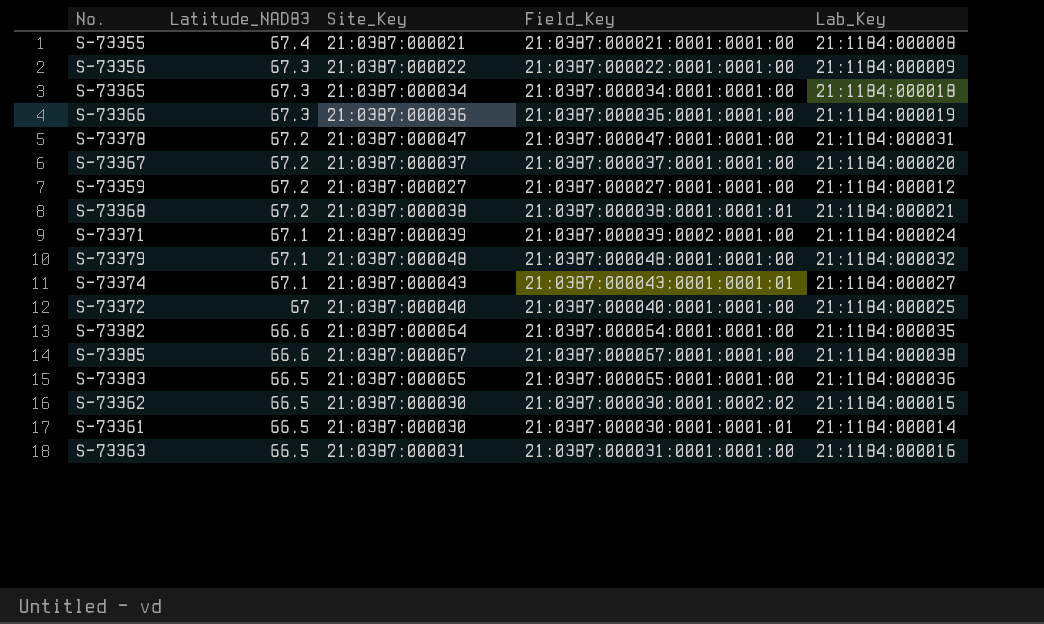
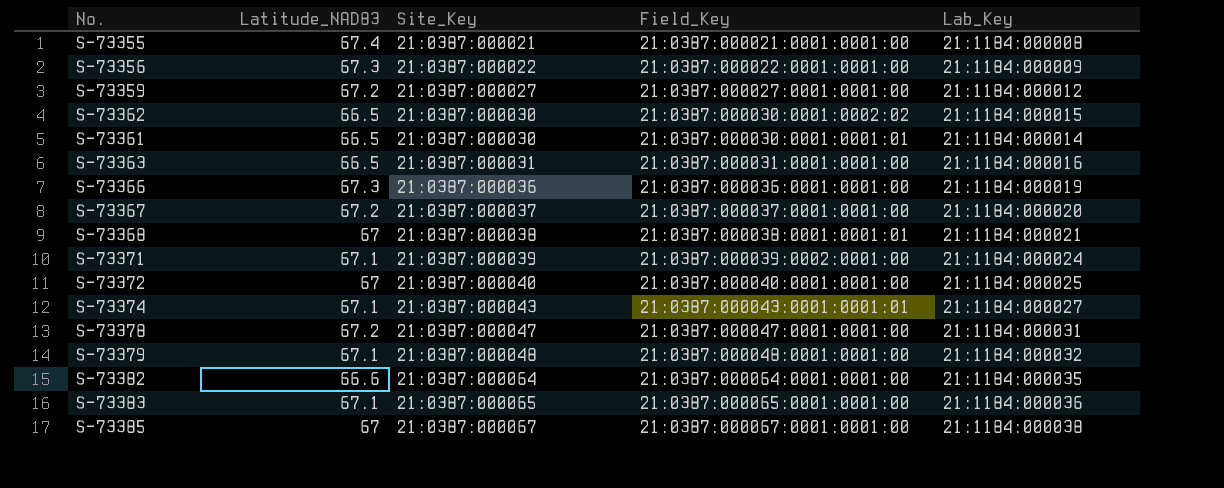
row order: Latitude_NAD83 descending -> Site_Key ascending
row S-73365: 67.3 | 21:0387:000034 | 21:0387:000034:0001:0001:00 | 21:1184:000018 -> none
S-73368 | Latitude_NAD83: 67.2 -> 67
S-73383 | Latitude_NAD83: 66.5 -> 67.1
S-73385 | Latitude_NAD83: 66.6 -> 67

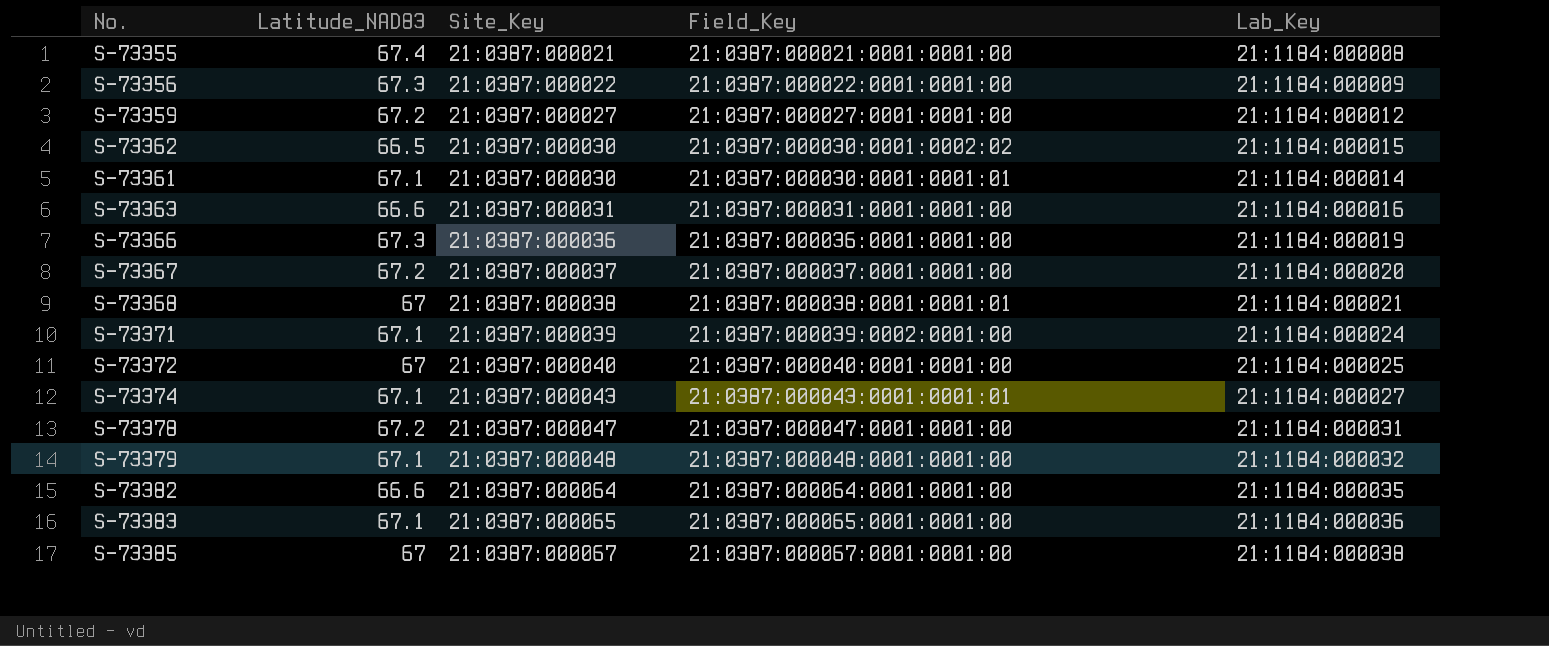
S-73361 | Latitude_NAD83: 66.5 -> 67.1
S-73363 | Latitude_NAD83: 66.5 -> 66.6

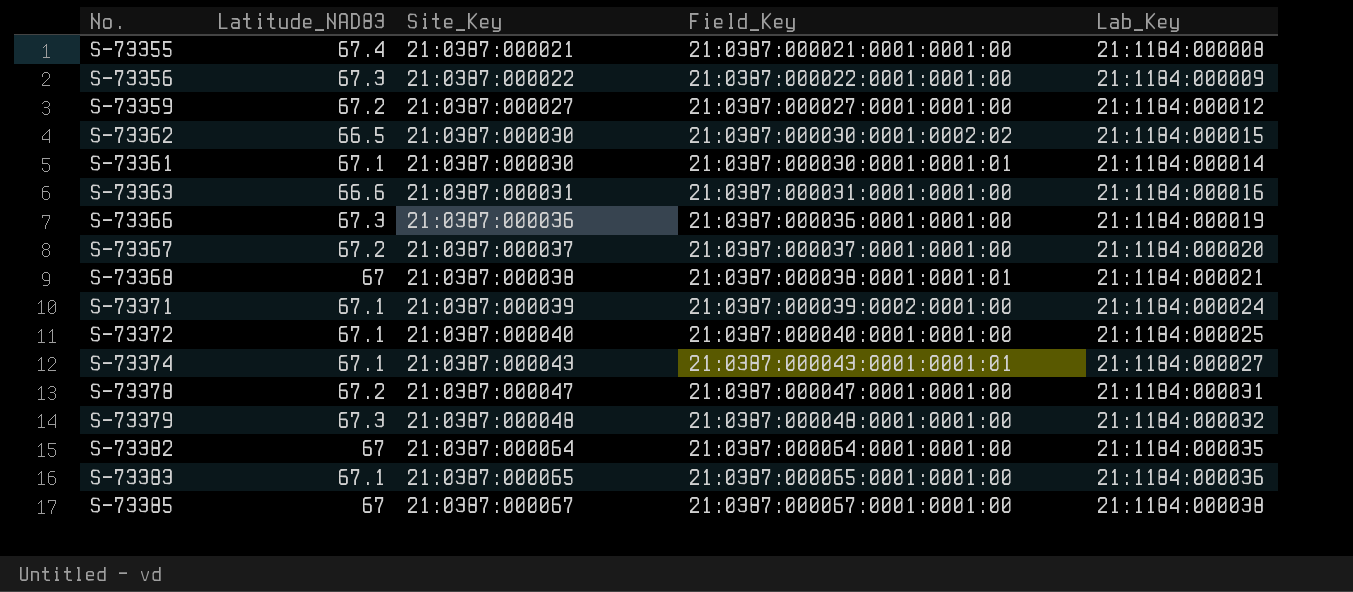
S-73372 | Latitude_NAD83: 67 -> 67.1
S-73379 | Latitude_NAD83: 67.1 -> 67.3
S-73382 | Latitude_NAD83: 66.6 -> 67

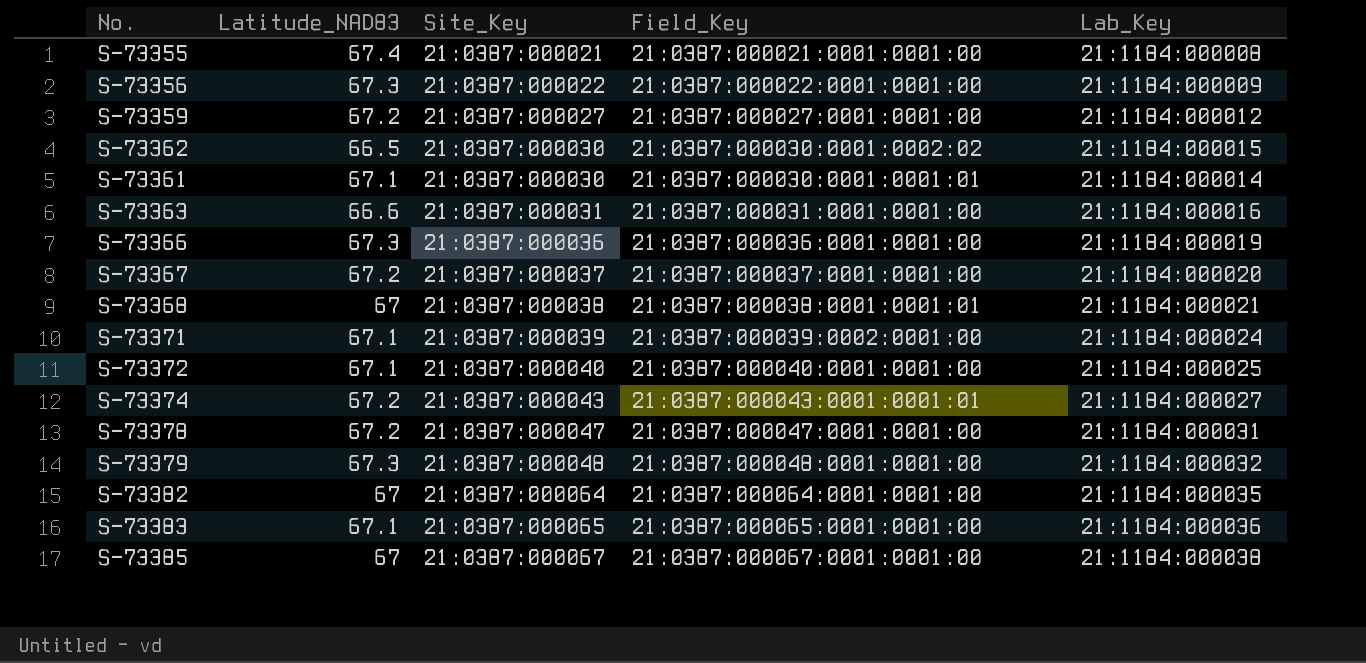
S-73374 | Latitude_NAD83: 67.1 -> 67.2

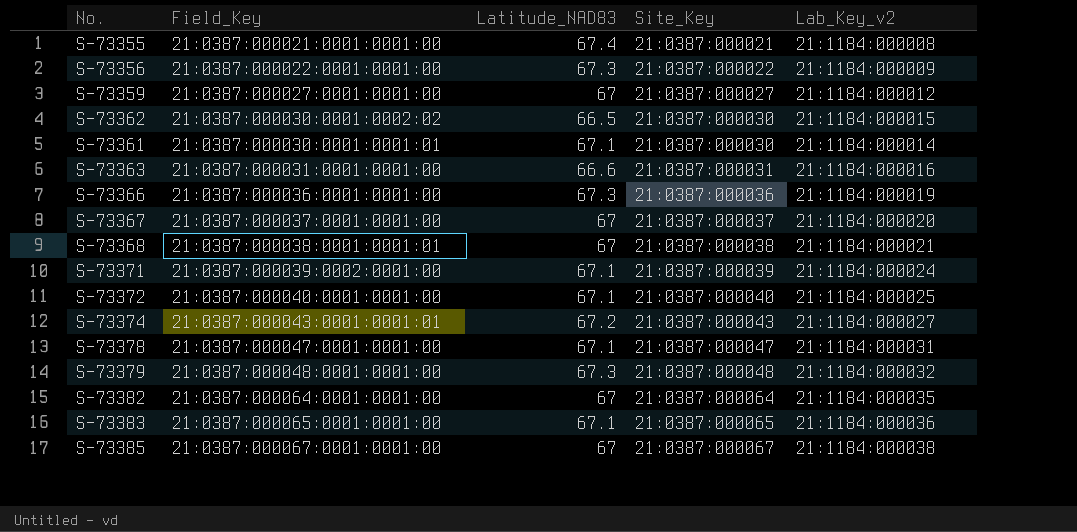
column Field_Key | position: 4 -> 2
column name: Lab_Key -> Lab_Key_v2
S-73359 | Latitude_NAD83: 67.2 -> 67
S-73367 | Latitude_NAD83: 67.2 -> 67
S-73378 | Latitude_NAD83: 67.2 -> 67.1

